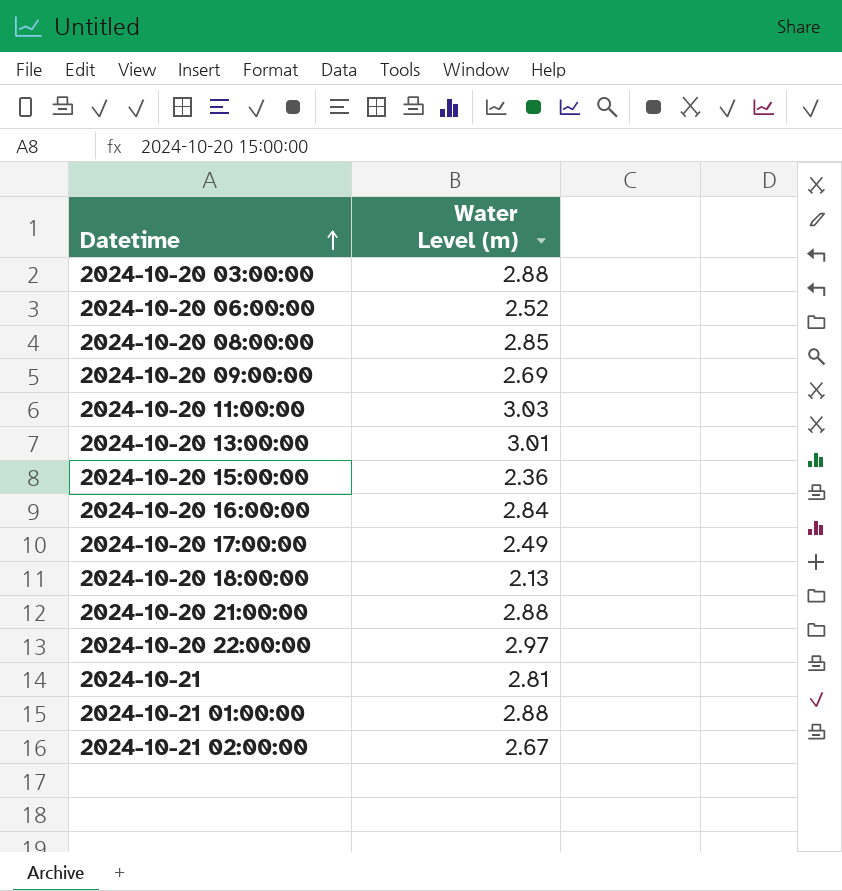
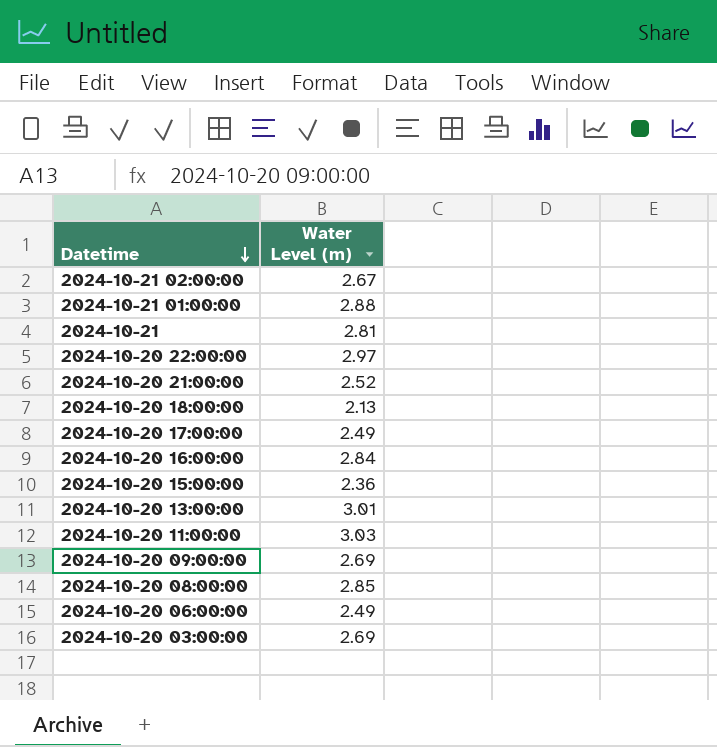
row order: Datetime ascending -> Datetime descending
2024-10-20 21:00:00 | Water Level (m): 2.88 -> 2.52
2024-10-20 06:00:00 | Water Level (m): 2.52 -> 2.49
2024-10-20 03:00:00 | Water Level (m): 2.88 -> 2.69

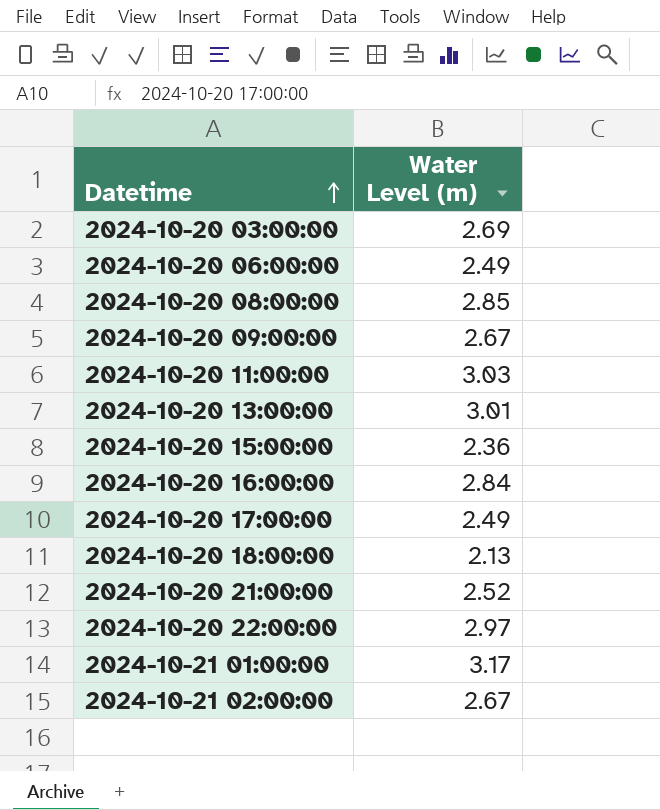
row order: Datetime descending -> Datetime ascending
row 2024-10-21: 2.81 -> none
2024-10-20 09:00:00 | Water Level (m): 2.69 -> 2.67
2024-10-21 01:00:00 | Water Level (m): 2.88 -> 3.17

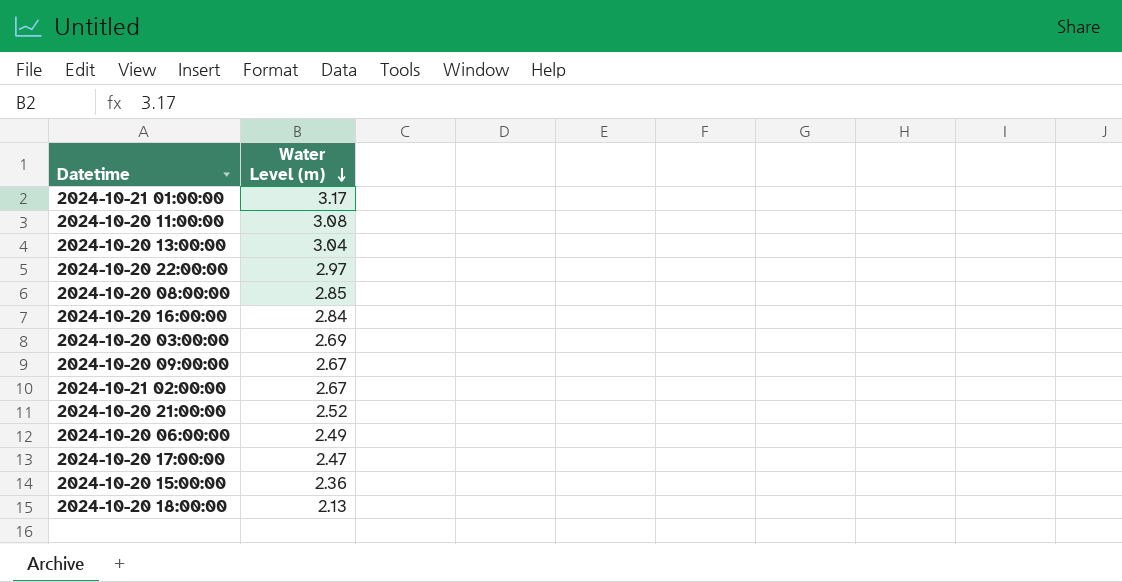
row order: Datetime ascending -> Water Level (m) descending
2024-10-20 11:00:00 | Water Level (m): 3.03 -> 3.08
2024-10-20 13:00:00 | Water Level (m): 3.01 -> 3.04
2024-10-20 17:00:00 | Water Level (m): 2.49 -> 2.47

